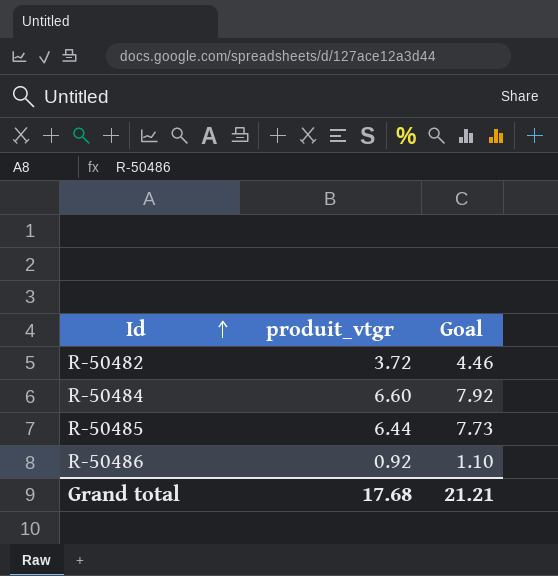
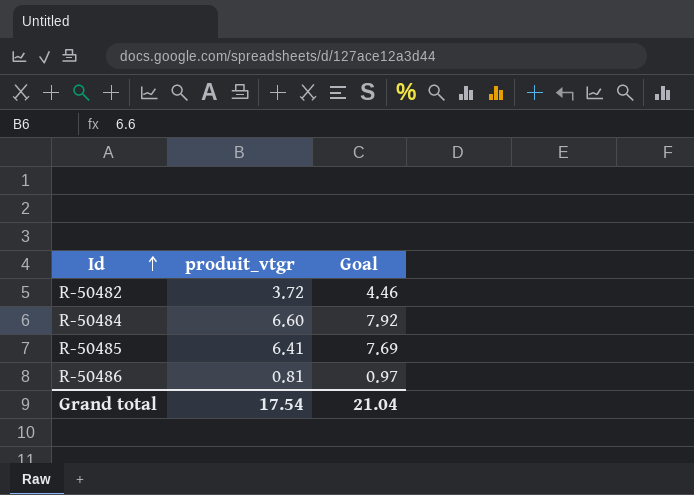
R-50485 | produit_vtgr: 6.44 -> 6.41
R-50485 | Goal: 7.73 -> 7.69
R-50486 | produit_vtgr: 0.92 -> 0.81
R-50486 | Goal: 1.10 -> 0.97
Grand total | produit_vtgr: 17.68 -> 17.54
Grand total | Goal: 21.21 -> 21.04

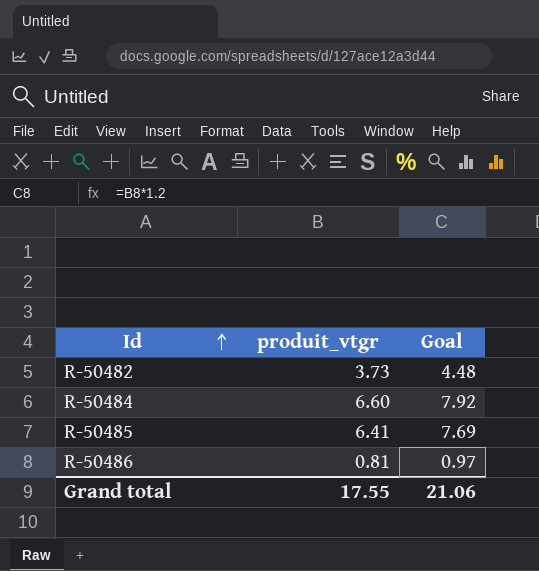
R-50482 | produit_vtgr: 3.72 -> 3.73
R-50482 | Goal: 4.46 -> 4.48
Grand total | produit_vtgr: 17.54 -> 17.55
Grand total | Goal: 21.04 -> 21.06

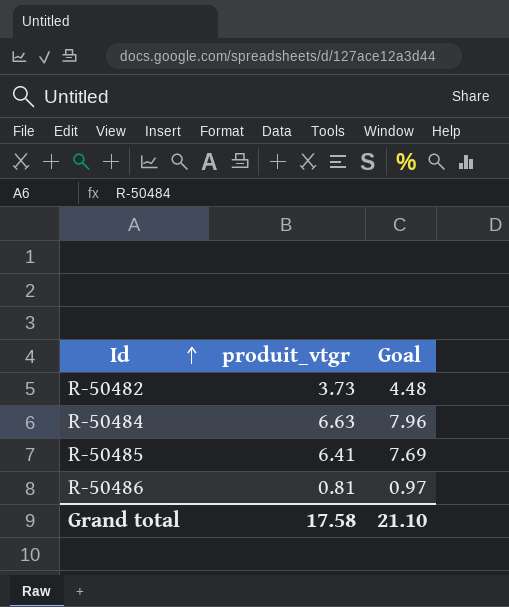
R-50484 | produit_vtgr: 6.60 -> 6.63
R-50484 | Goal: 7.92 -> 7.96
Grand total | produit_vtgr: 17.55 -> 17.58
Grand total | Goal: 21.06 -> 21.10

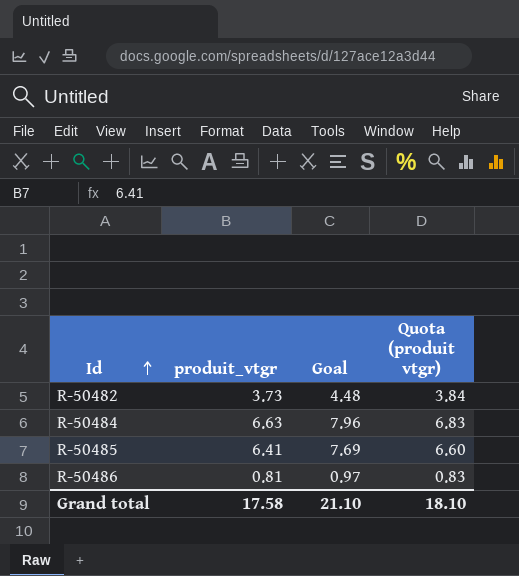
column Quota (produit vtgr) | formula: none -> [produit_vtgr] * 1.03

